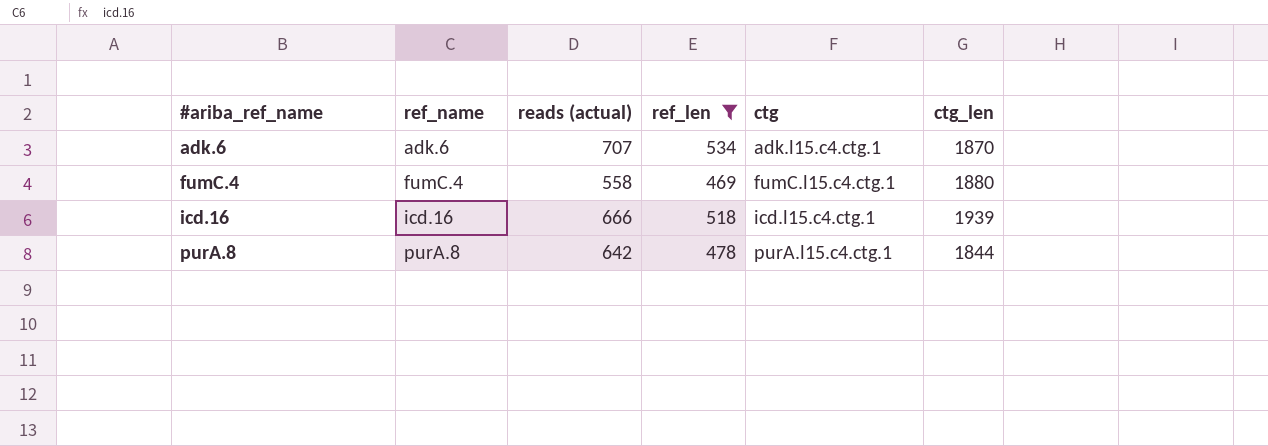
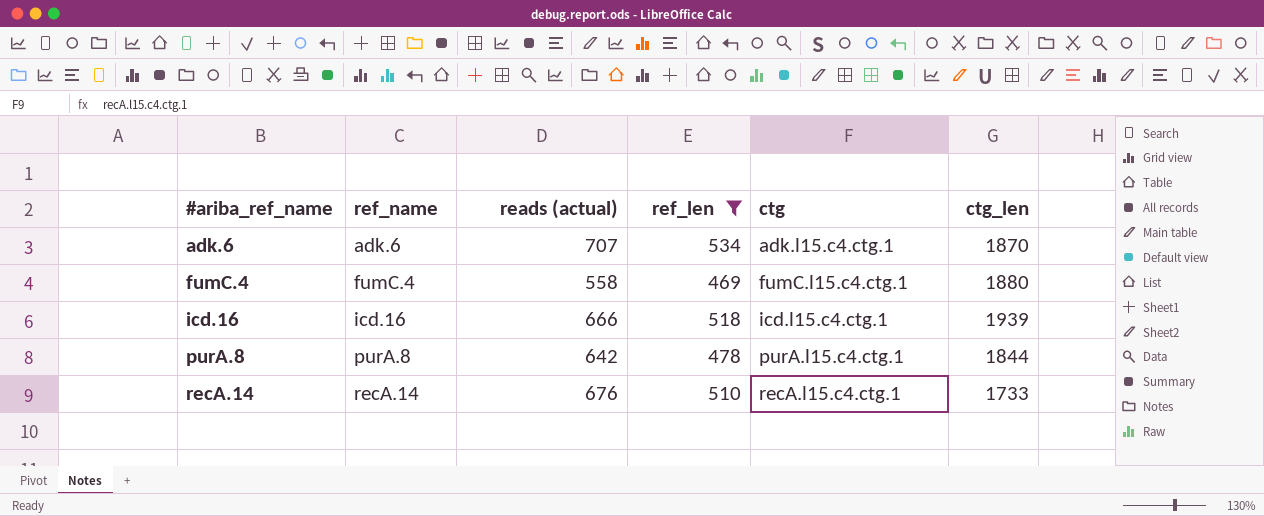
row recA.14: none -> recA.14 | 676 | 510 | recA.l15.c4.ctg.1 | 1733

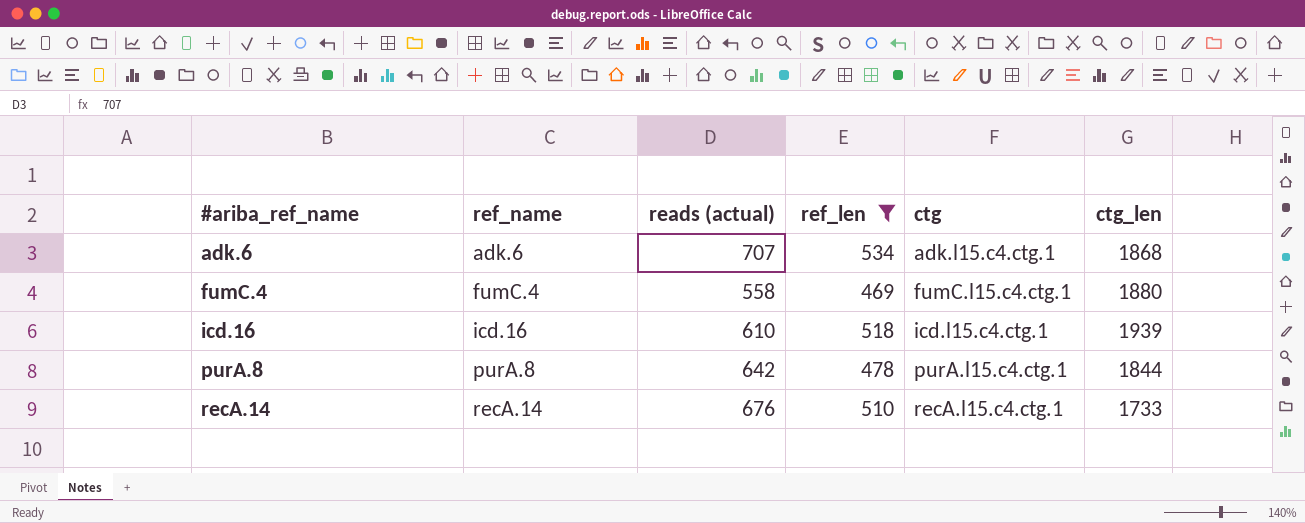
adk.6 | ctg_len: 1870 -> 1868
icd.16 | reads (actual): 666 -> 610

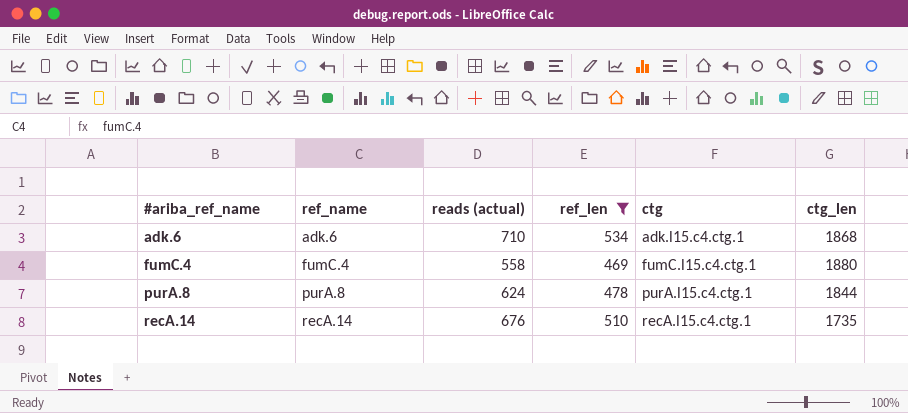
row icd.16: icd.16 | 610 | 518 | icd.l15.c4.ctg.1 | 1939 -> none
adk.6 | reads (actual): 707 -> 710
purA.8 | reads (actual): 642 -> 624
recA.14 | ctg_len: 1733 -> 1735

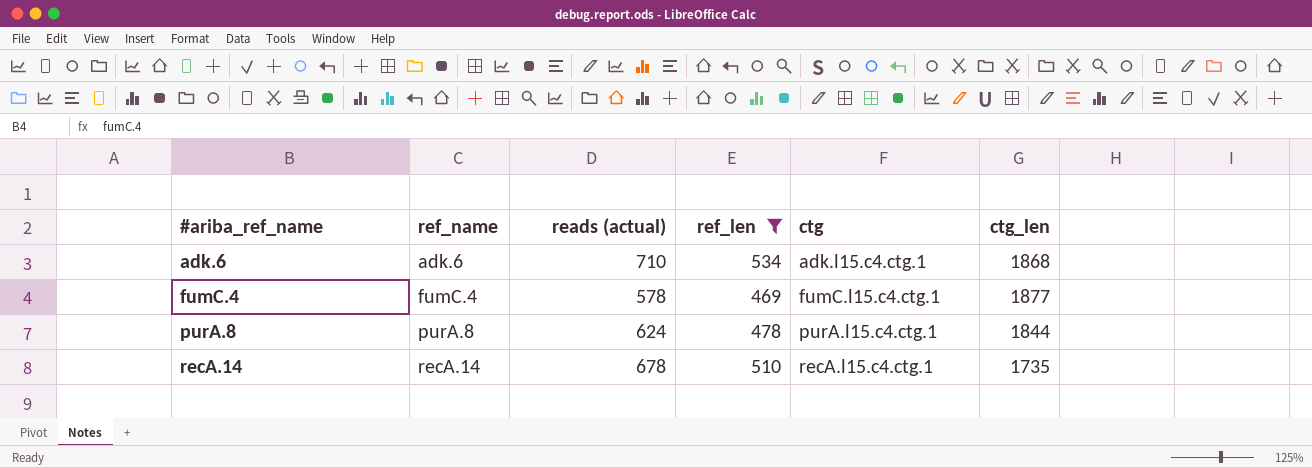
fumC.4 | reads (actual): 558 -> 578
fumC.4 | ctg_len: 1880 -> 1877
recA.14 | reads (actual): 676 -> 678

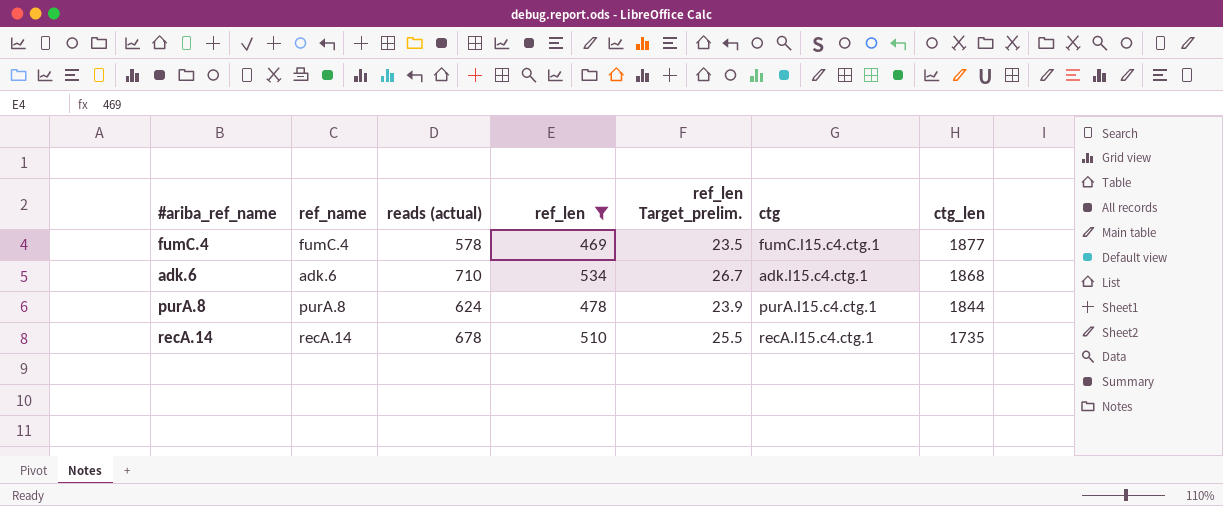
row order: #ariba_ref_name ascending -> ctg_len descending
column ref_len Target_prelim. | formula: none -> [ref_len] * 0.05

